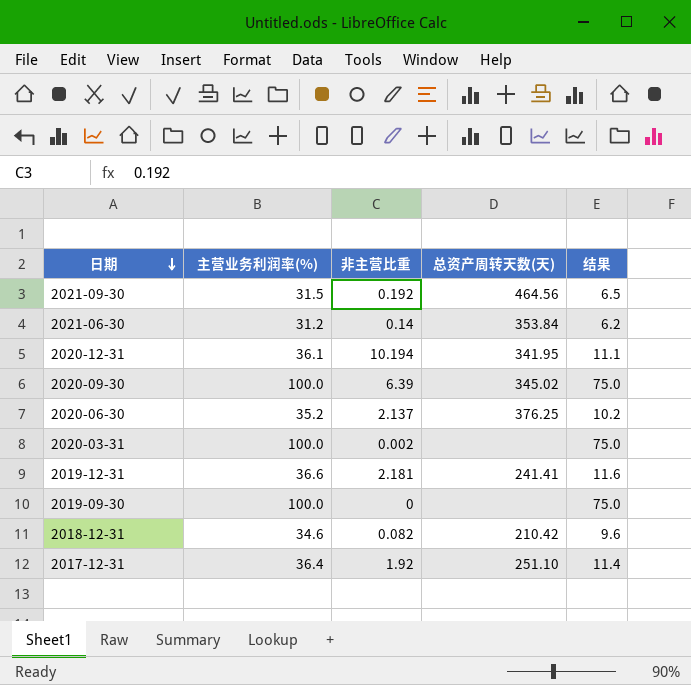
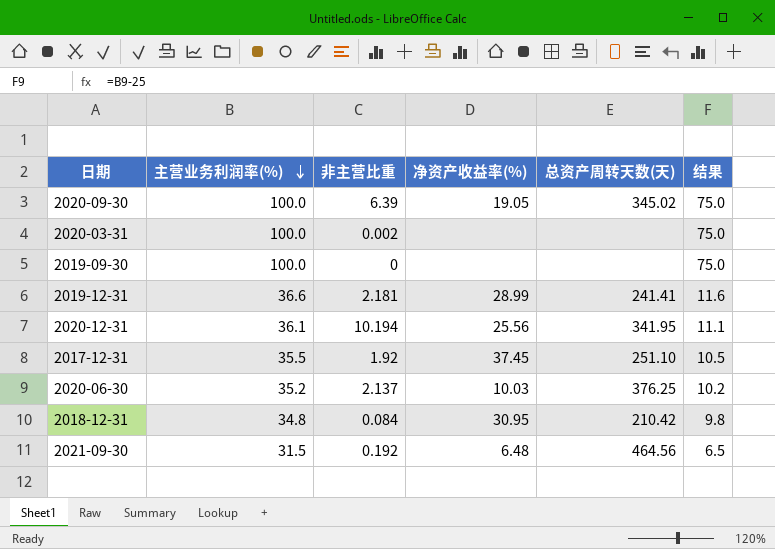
row order: 日期 descending -> 主营业务利润率(%) descending
column 净资产收益率(%) | position: none -> 4
row 2021-06-30: 31.2 | 0.14 | 353.84 | 6.2 -> none
2017-12-31 | 主营业务利润率(%): 36.4 -> 35.5
2017-12-31 | 结果: 11.4 -> 10.5
2018-12-31 | 主营业务利润率(%): 34.6 -> 34.8
2018-12-31 | 非主营比重: 0.082 -> 0.084
2018-12-31 | 结果: 9.6 -> 9.8

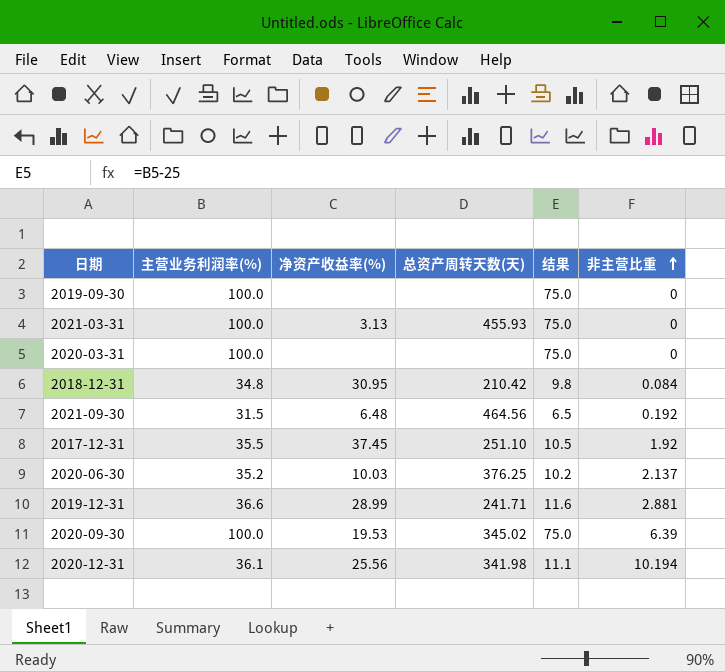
row order: 主营业务利润率(%) descending -> 非主营比重 ascending
column 非主营比重 | position: 3 -> 6
row 2021-03-31: none -> 100.0 | 3.13 | 455.93 | 75.0 | 0
2020-03-31 | 非主营比重: 0.002 -> 0
2019-12-31 | 总资产周转天数(天): 241.41 -> 241.71
2019-12-31 | 非主营比重: 2.181 -> 2.881
2020-09-30 | 净资产收益率(%): 19.05 -> 19.53
2020-12-31 | 总资产周转天数(天): 341.95 -> 341.98

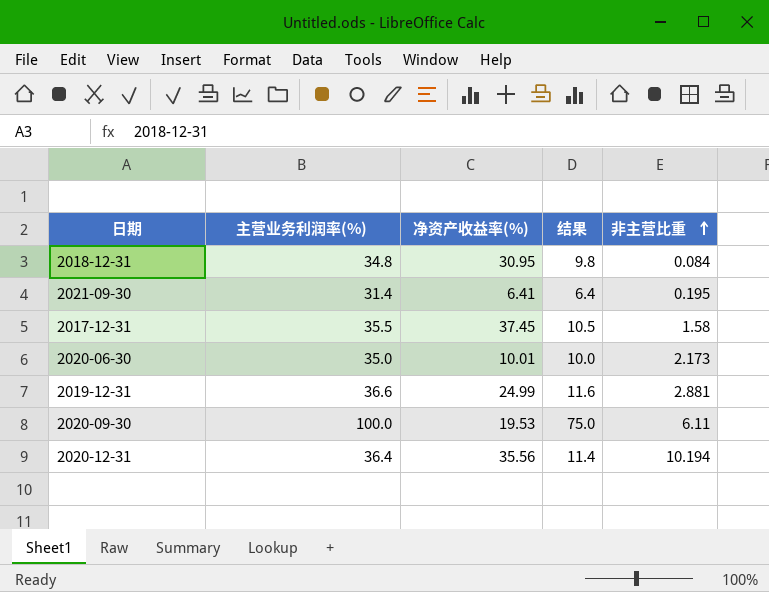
column 总资产周转天数(天) | position: 4 -> none
row 2019-09-30: 100.0 | none | none | 75.0 | 0 -> none
row 2021-03-31: 100.0 | 3.13 | 455.93 | 75.0 | 0 -> none
row 2020-03-31: 100.0 | none | none | 75.0 | 0 -> none
2021-09-30 | 主营业务利润率(%): 31.5 -> 31.4
2021-09-30 | 净资产收益率(%): 6.48 -> 6.41
2021-09-30 | 结果: 6.5 -> 6.4
2021-09-30 | 非主营比重: 0.192 -> 0.195
2017-12-31 | 非主营比重: 1.92 -> 1.58
2020-06-30 | 主营业务利润率(%): 35.2 -> 35.0
2020-06-30 | 净资产收益率(%): 10.03 -> 10.01
2020-06-30 | 结果: 10.2 -> 10.0
2020-06-30 | 非主营比重: 2.137 -> 2.173
2019-12-31 | 净资产收益率(%): 28.99 -> 24.99
2020-09-30 | 非主营比重: 6.39 -> 6.11
2020-12-31 | 主营业务利润率(%): 36.1 -> 36.4
2020-12-31 | 净资产收益率(%): 25.56 -> 35.56
2020-12-31 | 结果: 11.1 -> 11.4

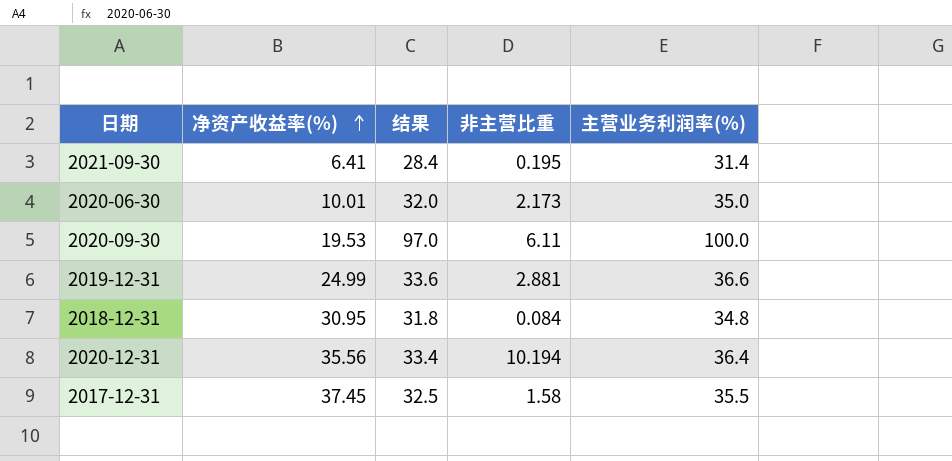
row order: 非主营比重 ascending -> 净资产收益率(%) ascending
column 结果 | formula: [主营业务利润率(%)] - 25 -> [主营业务利润率(%)] - 3
column 主营业务利润率(%) | position: 2 -> 5

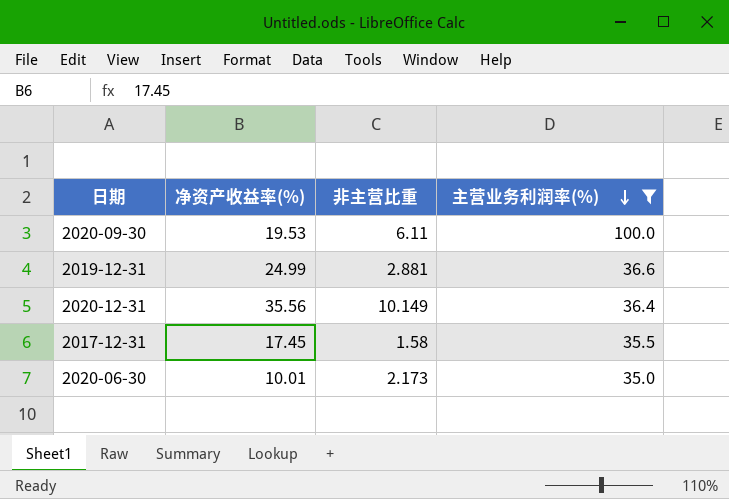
filter: none -> 主营业务利润率(%) >= 35.0
row order: 净资产收益率(%) ascending -> 主营业务利润率(%) descending
column 结果 | formula: [主营业务利润率(%)] - 3 -> none
2020-12-31 | 非主营比重: 10.194 -> 10.149
2017-12-31 | 净资产收益率(%): 37.45 -> 17.45

